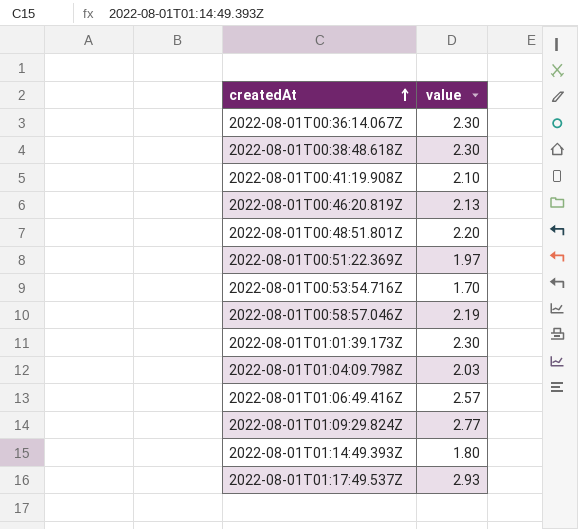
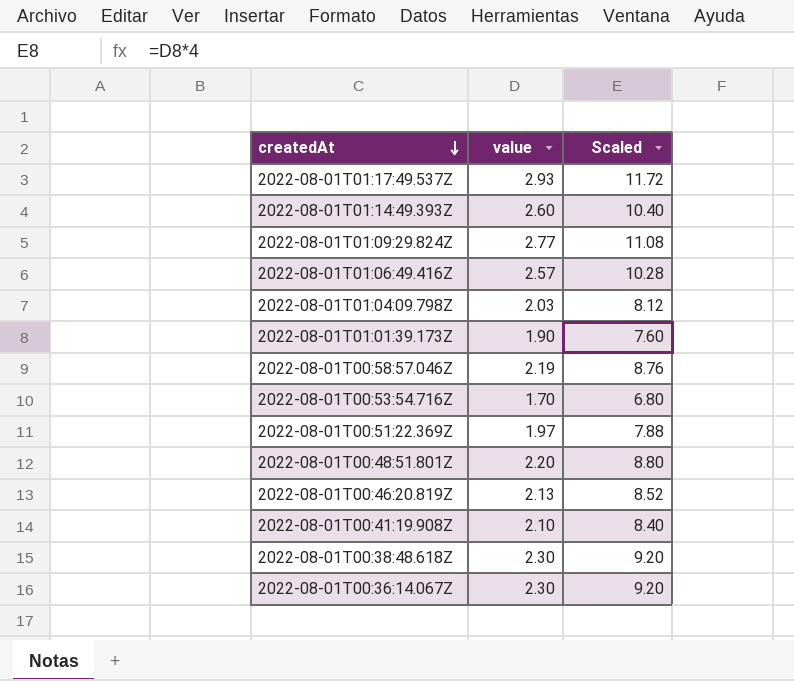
row order: createdAt ascending -> createdAt descending
column Scaled | formula: none -> [value] * 4
2022-08-01T01:14:49.393Z | value: 1.80 -> 2.60
2022-08-01T01:01:39.173Z | value: 2.30 -> 1.90

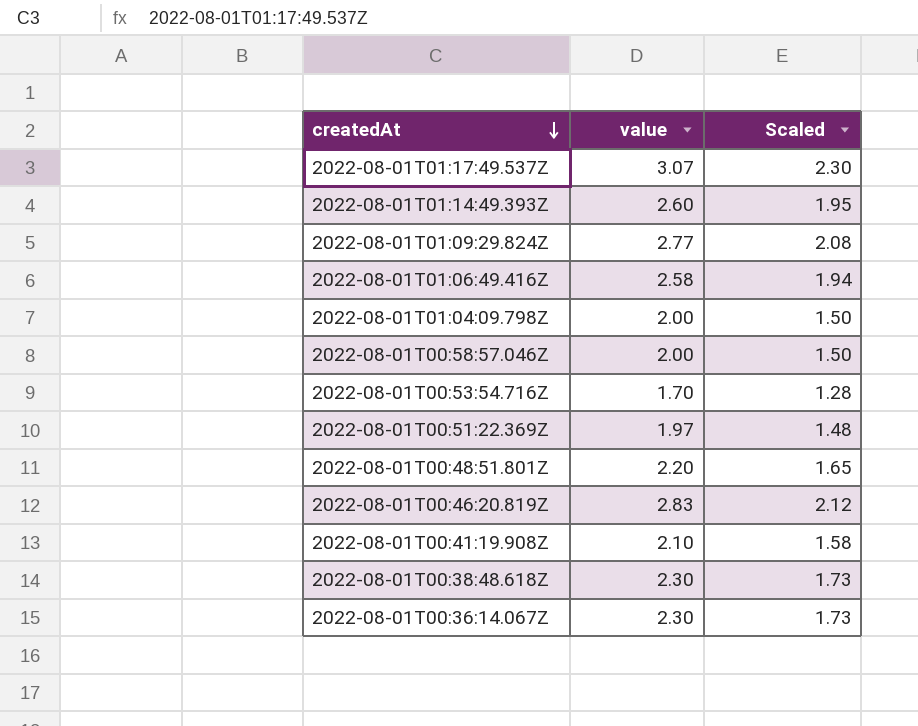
column Scaled | formula: [value] * 4 -> [value] * 0.75
row 2022-08-01T01:01:39.173Z: 1.90 | 7.60 -> none
2022-08-01T01:17:49.537Z | value: 2.93 -> 3.07
2022-08-01T01:06:49.416Z | value: 2.57 -> 2.58
2022-08-01T01:04:09.798Z | value: 2.03 -> 2.00
2022-08-01T00:58:57.046Z | value: 2.19 -> 2.00
2022-08-01T00:46:20.819Z | value: 2.13 -> 2.83

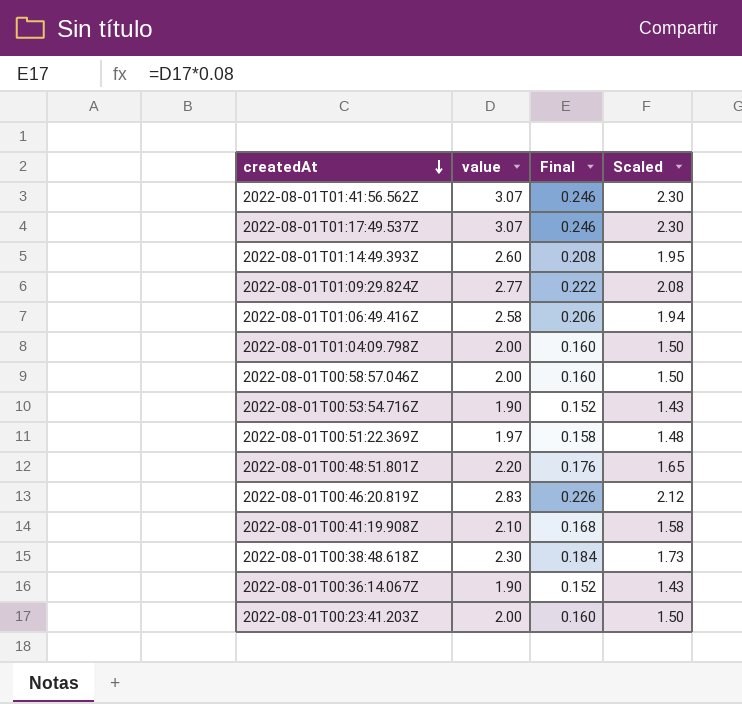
column Final | formula: none -> [value] * 0.08
row 2022-08-01T01:41:56.562Z: none -> 3.07 | 0.246 | 2.30
2022-08-01T00:53:54.716Z | value: 1.70 -> 1.90
2022-08-01T00:53:54.716Z | Scaled: 1.28 -> 1.43
2022-08-01T00:36:14.067Z | value: 2.30 -> 1.90
2022-08-01T00:36:14.067Z | Scaled: 1.73 -> 1.43
row 2022-08-01T00:23:41.203Z: none -> 2.00 | 0.160 | 1.50

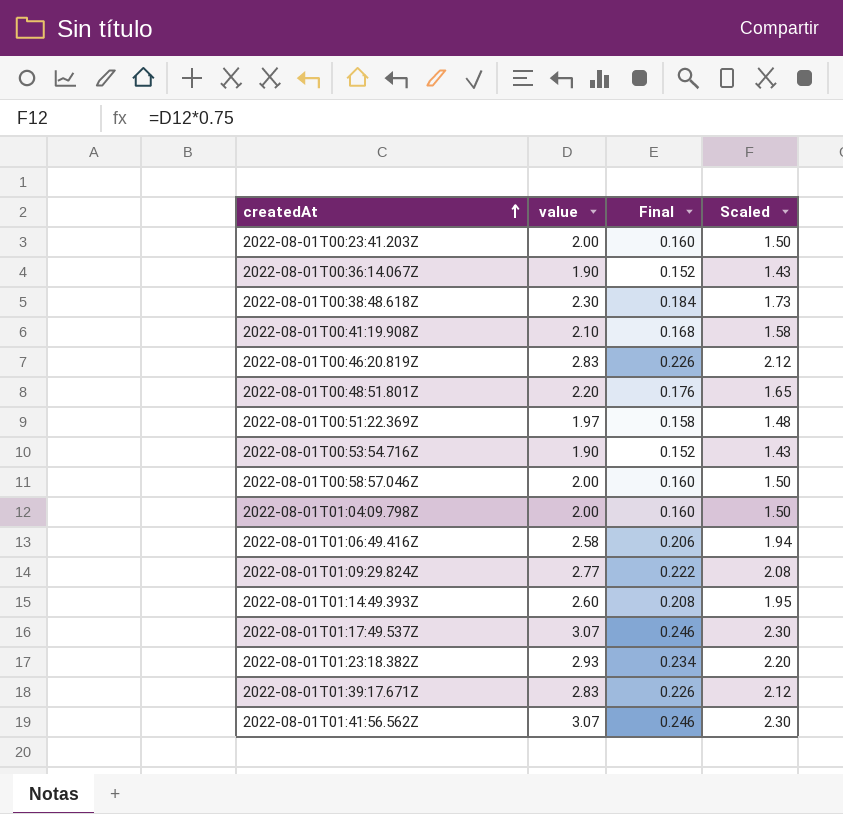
row order: createdAt descending -> createdAt ascending
row 2022-08-01T01:23:18.382Z: none -> 2.93 | 0.234 | 2.20
row 2022-08-01T01:39:17.671Z: none -> 2.83 | 0.226 | 2.12

